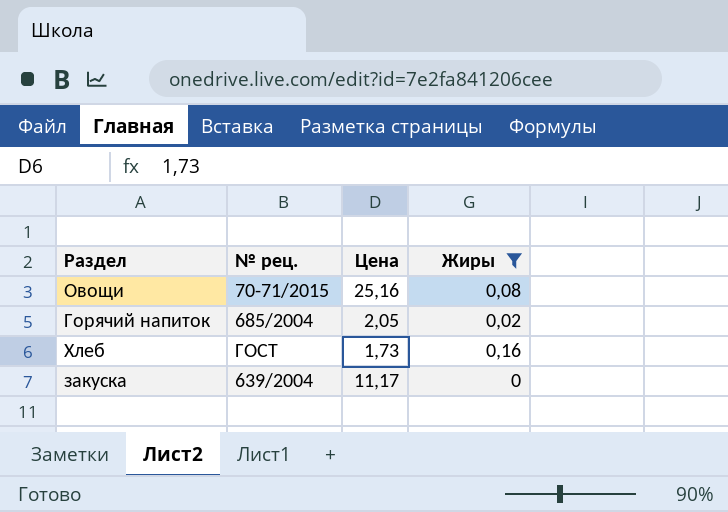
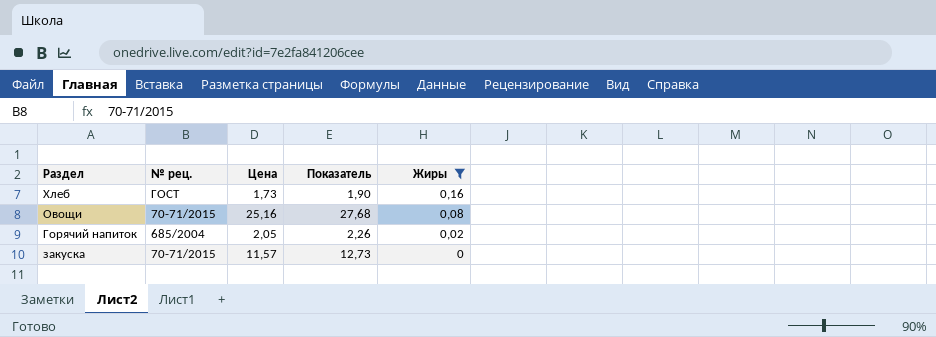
row order: none -> Жиры descending
column Показатель | formula: none -> [Цена] * 1,1
закуска | № рец.: 639/2004 -> 70-71/2015
закуска | Цена: 11,17 -> 11,57

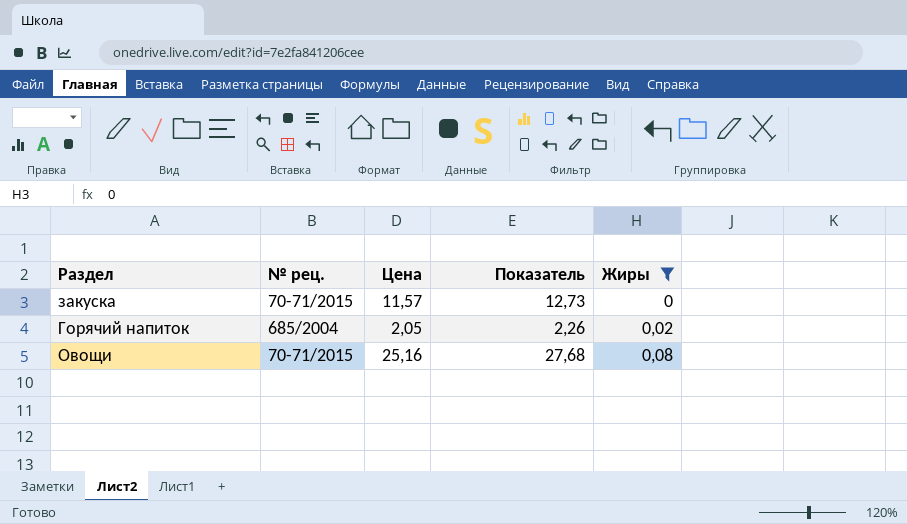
row order: Жиры descending -> Жиры ascending
row Хлеб: ГОСТ | 1,73 | 1,90 | 0,16 -> none

